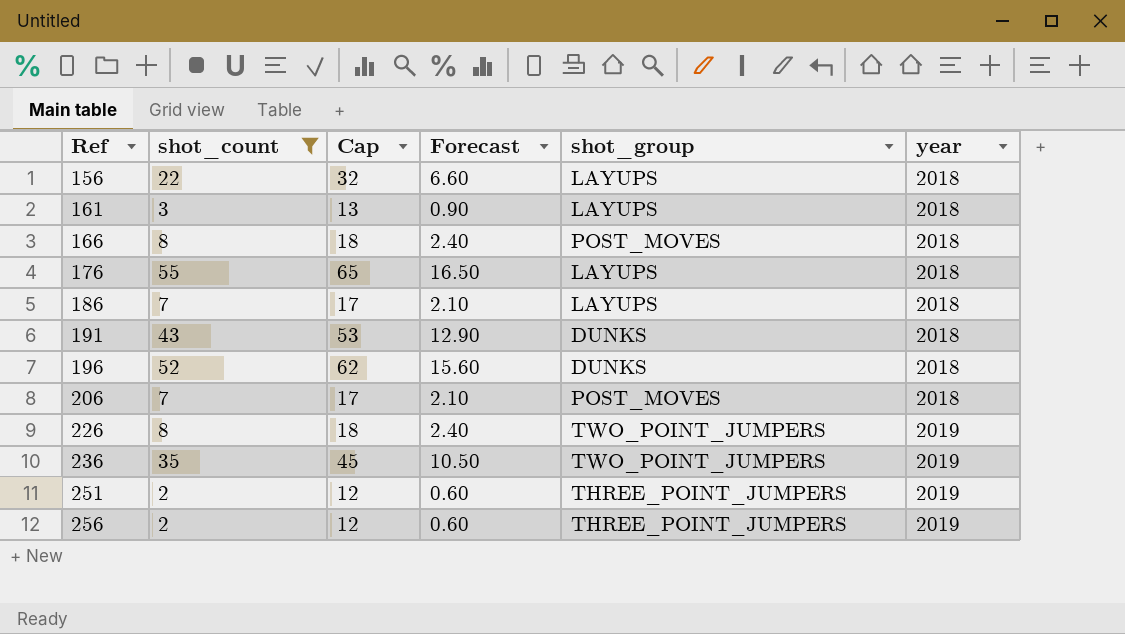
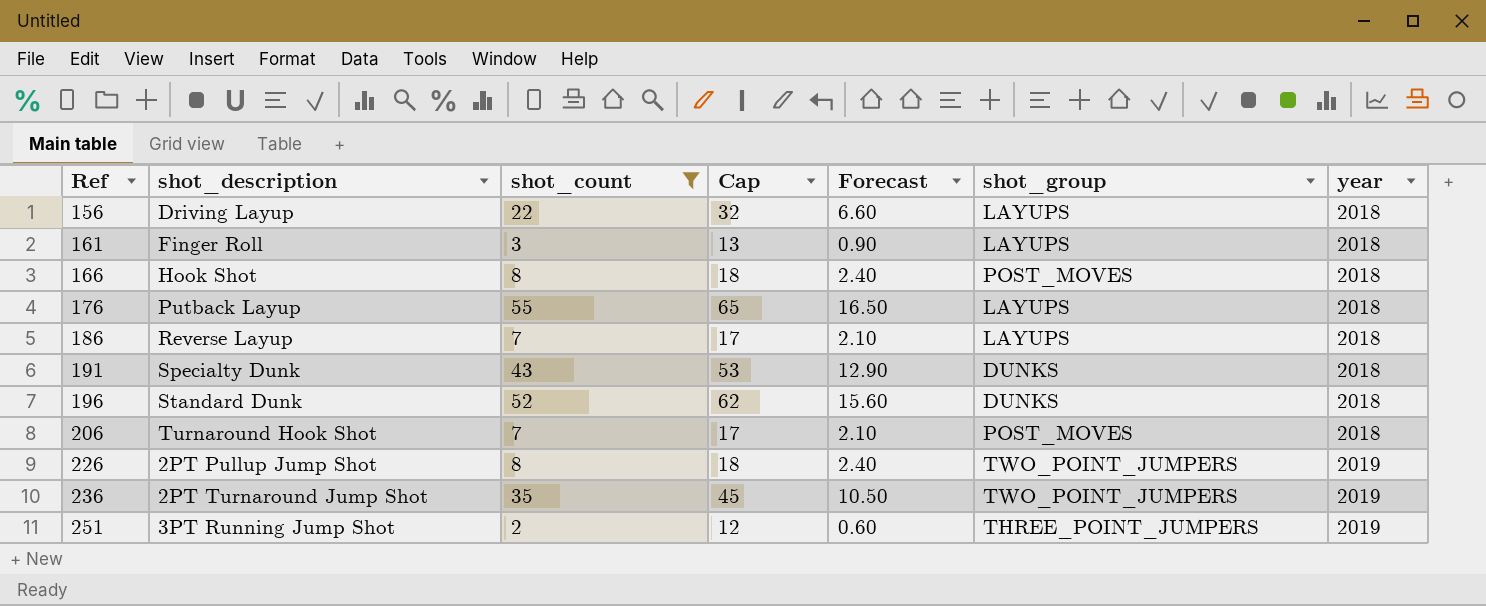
column shot_description | position: none -> 2
row 256: 2 | 12 | 0.60 | THREE_POINT_JUMPERS | 2019 -> none

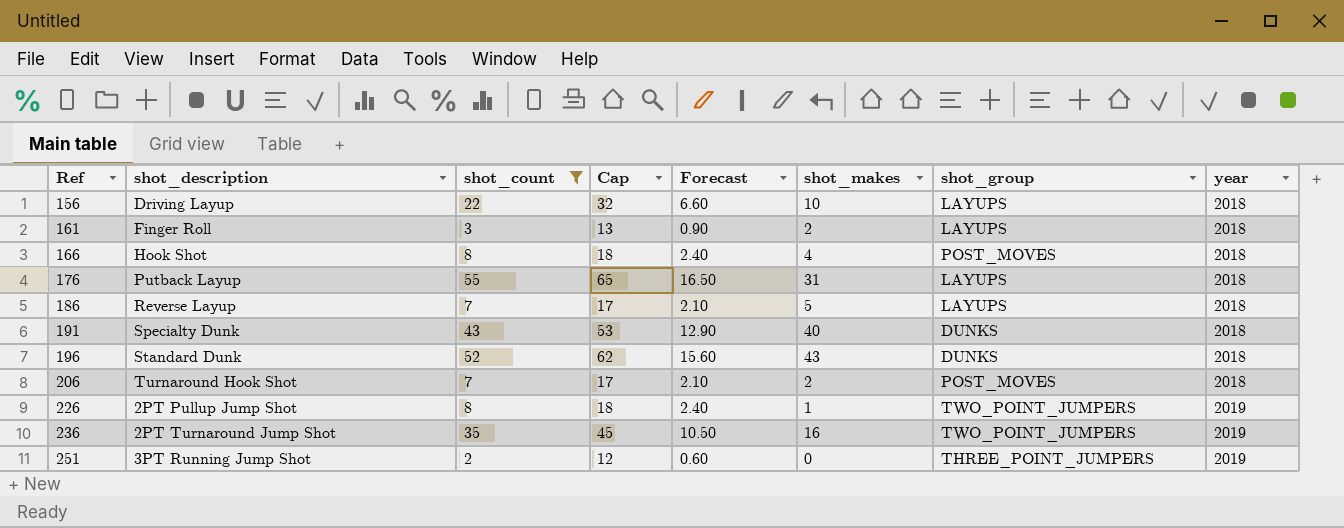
column shot_makes | position: none -> 6

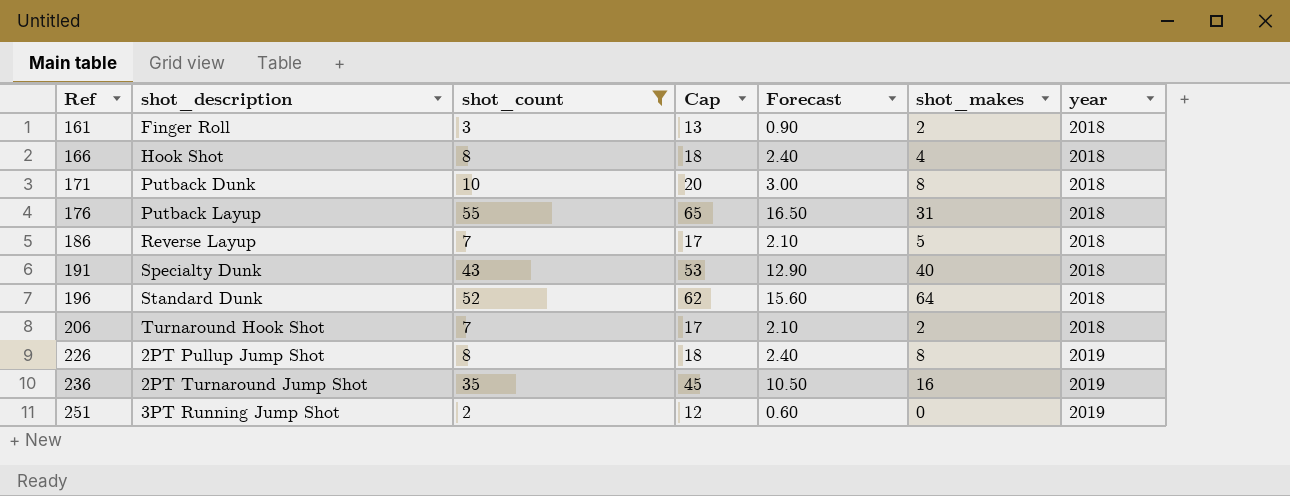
column shot_group | position: 7 -> none
row 156: Driving Layup | 22 | 32 | 6.60 | 10 | LAYUPS | 2018 -> none
row 171: none -> Putback Dunk | 10 | 20 | 3.00 | 8 | 2018
196 | shot_makes: 43 -> 64
226 | shot_makes: 1 -> 8

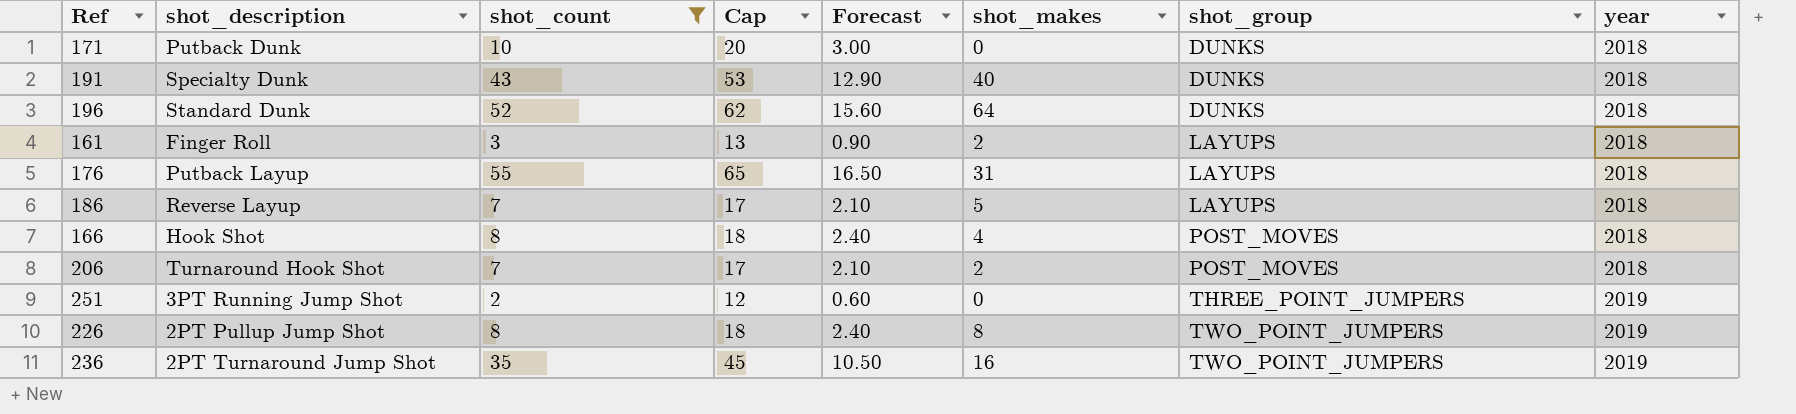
row order: Ref ascending -> shot_group ascending
column shot_group | position: none -> 7
171 | shot_makes: 8 -> 0

